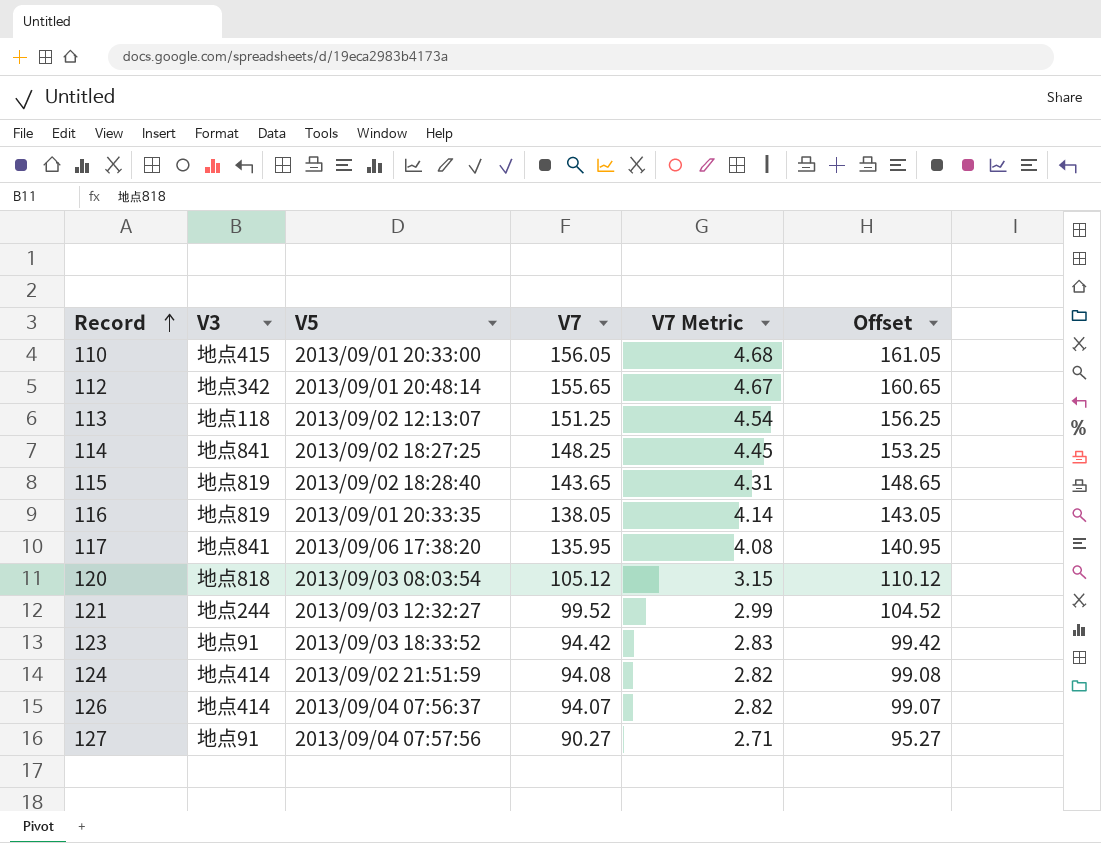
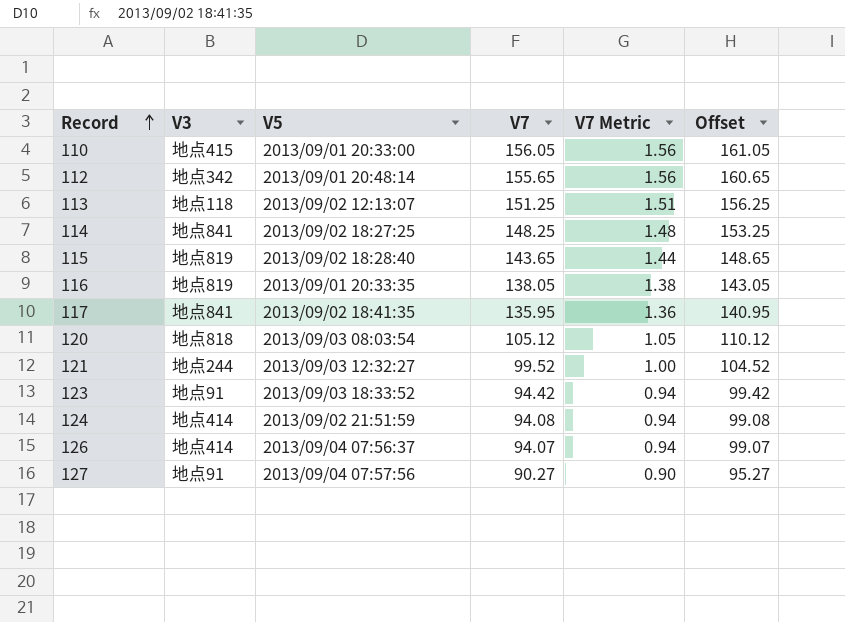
column V7 Metric | formula: [V7] * 0.03 -> [V7] * 0.01
117 | V5: 2013/09/06 17:38:20 -> 2013/09/02 18:41:35

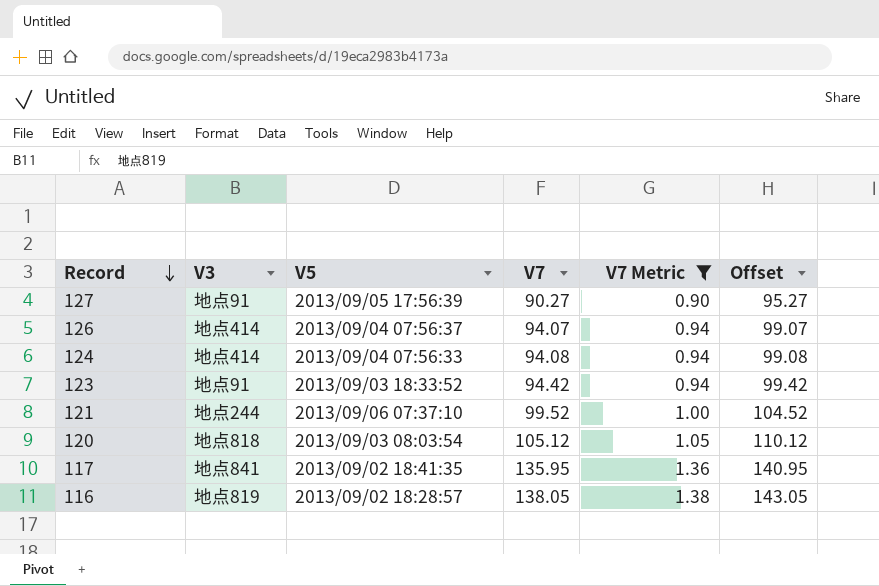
filter: none -> V7 Metric <= 1.38
row order: Record ascending -> Record descending
127 | V5: 2013/09/04 07:57:56 -> 2013/09/05 17:56:39
124 | V5: 2013/09/02 21:51:59 -> 2013/09/04 07:56:33
121 | V5: 2013/09/03 12:32:27 -> 2013/09/06 07:37:10
116 | V5: 2013/09/01 20:33:35 -> 2013/09/02 18:28:57

